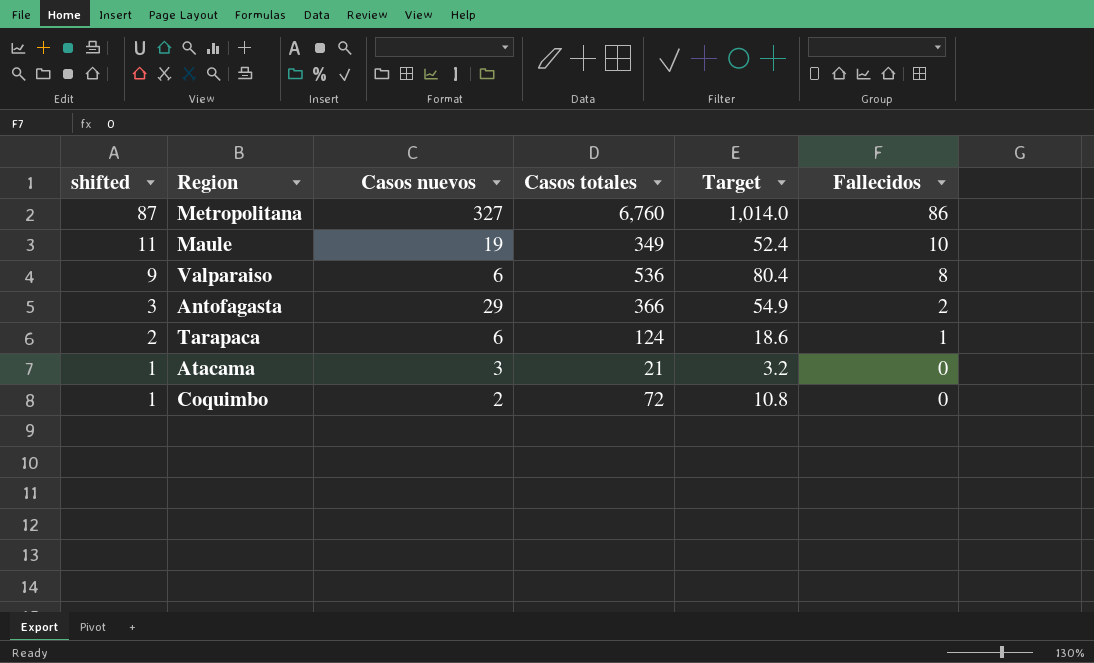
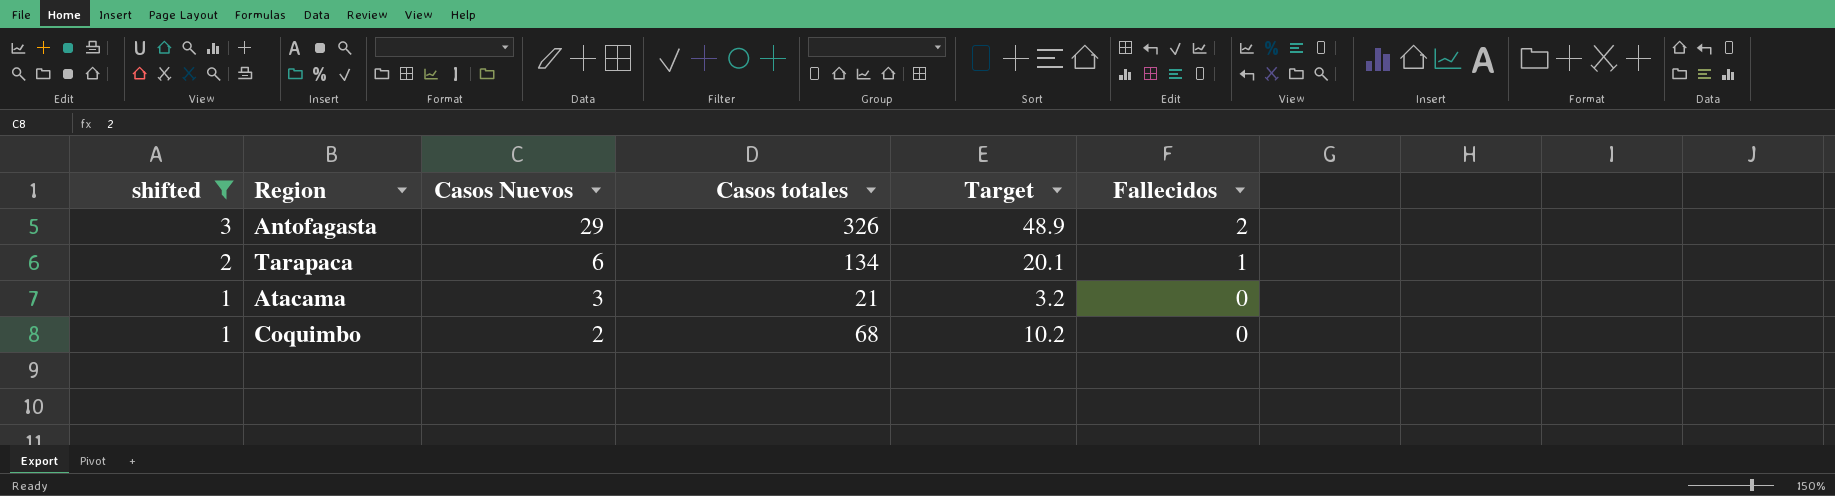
filter: none -> shifted <= 3
column name: Casos nuevos -> Casos Nuevos
Antofagasta | Casos totales: 366 -> 326
Antofagasta | Target: 54.9 -> 48.9
Tarapaca | Casos totales: 124 -> 134
Tarapaca | Target: 18.6 -> 20.1
Coquimbo | Casos totales: 72 -> 68
Coquimbo | Target: 10.8 -> 10.2

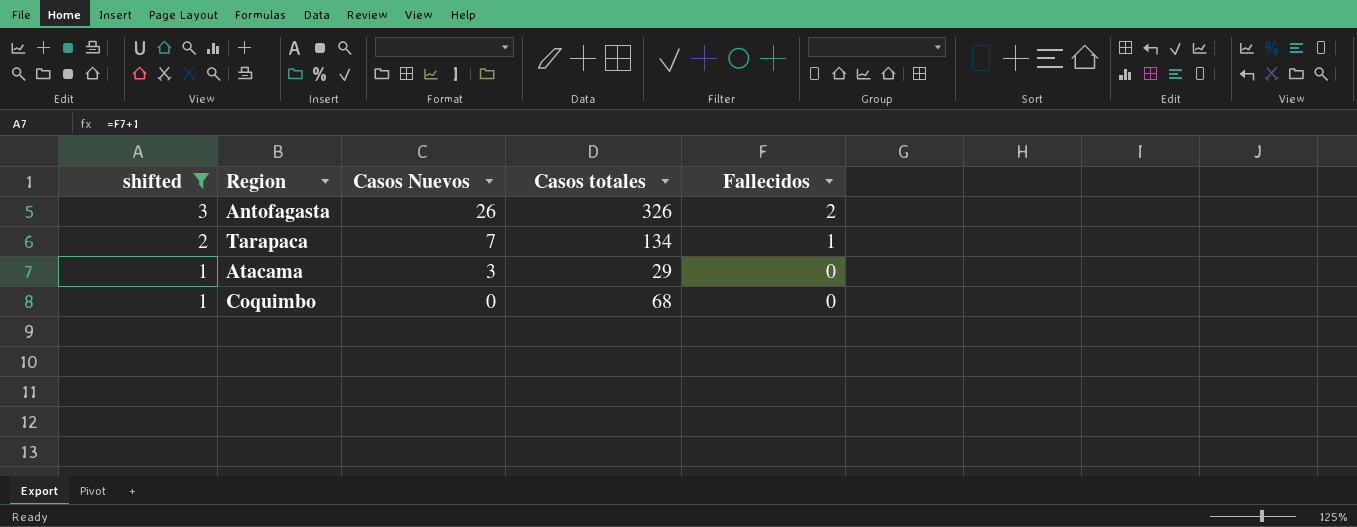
column Target | formula: [Casos totales] * 0.15 -> none
Antofagasta | Casos Nuevos: 29 -> 26
Tarapaca | Casos Nuevos: 6 -> 7
Atacama | Casos totales: 21 -> 29
Coquimbo | Casos Nuevos: 2 -> 0

